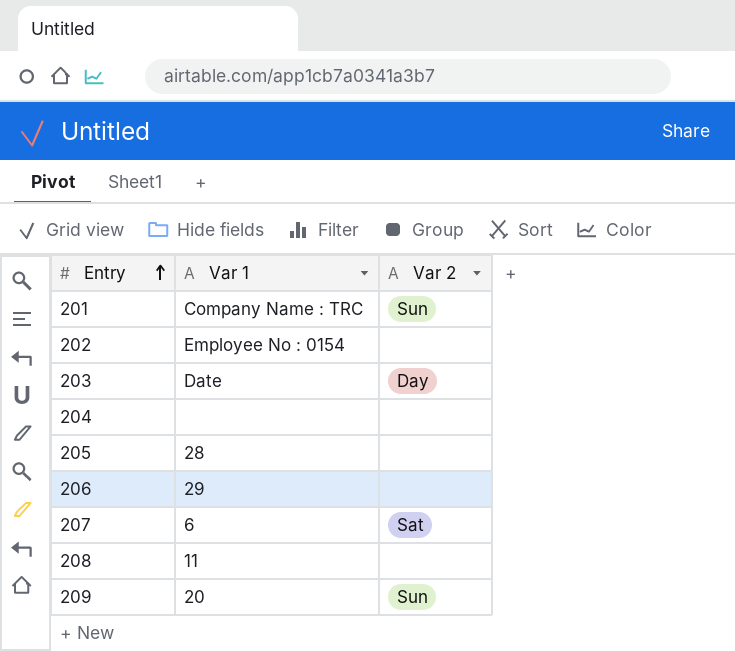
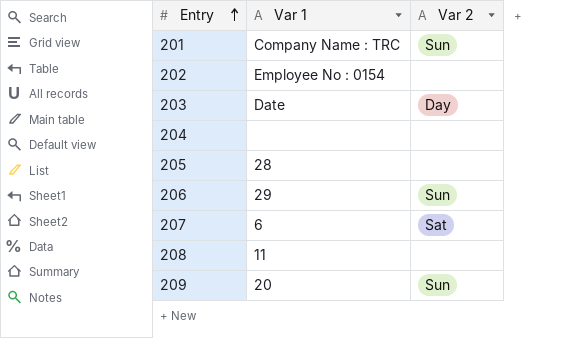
206 | Var 2: none -> Sun

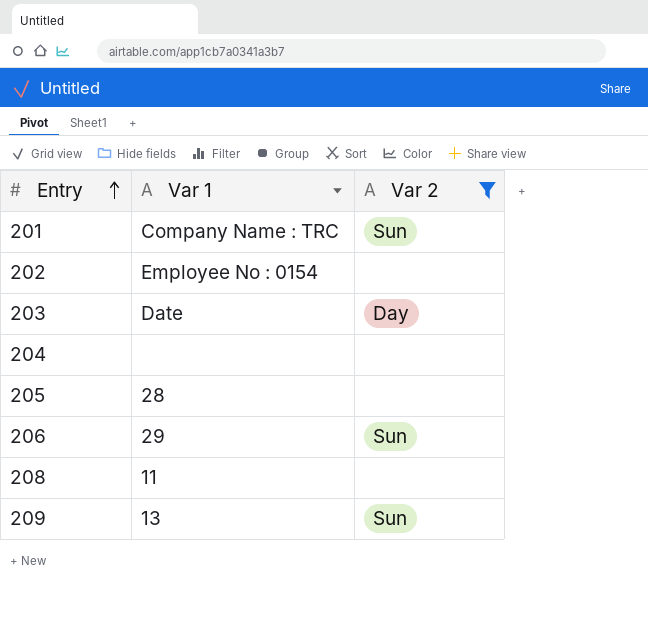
filter: none -> Var 2 != Sat
209 | Var 1: 20 -> 13

